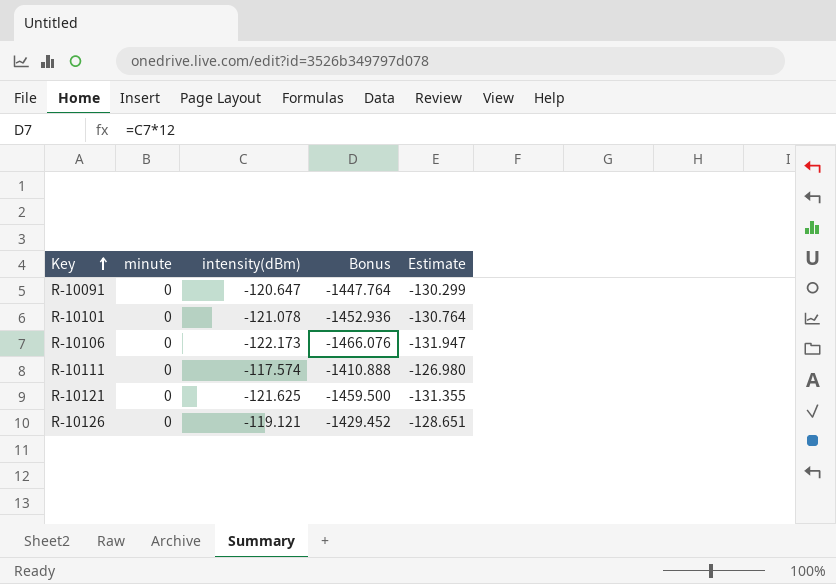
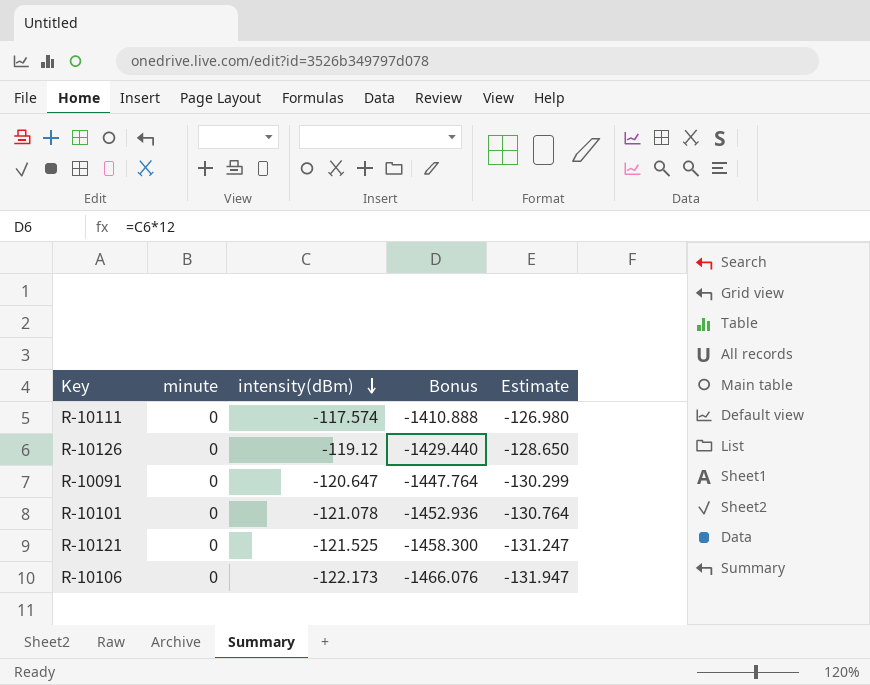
row order: Key ascending -> intensity(dBm) descending
R-10126 | intensity(dBm): -119.121 -> -119.12
R-10126 | Bonus: -1429.452 -> -1429.440
R-10126 | Estimate: -128.651 -> -128.650
R-10121 | intensity(dBm): -121.625 -> -121.525
R-10121 | Bonus: -1459.500 -> -1458.300
R-10121 | Estimate: -131.355 -> -131.247

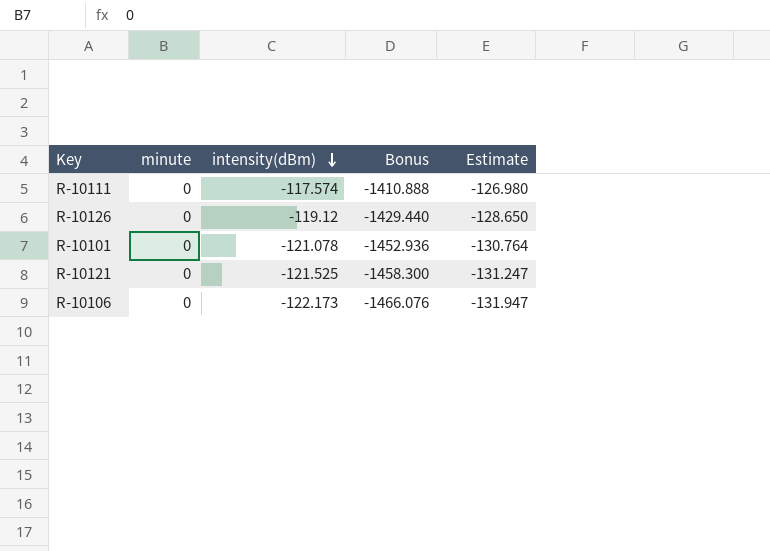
row R-10091: 0 | -120.647 | -1447.764 | -130.299 -> none

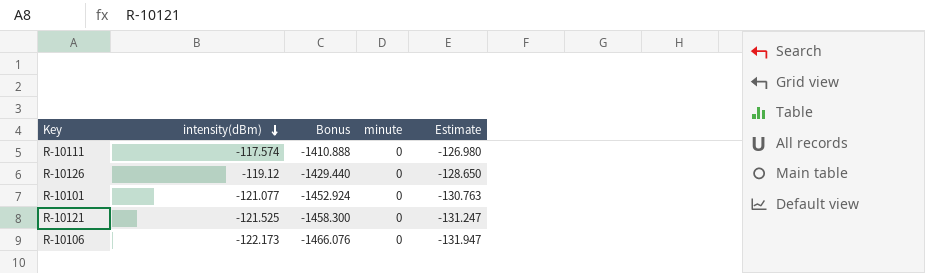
column minute | position: 2 -> 4
R-10101 | intensity(dBm): -121.078 -> -121.077
R-10101 | Bonus: -1452.936 -> -1452.924
R-10101 | Estimate: -130.764 -> -130.763

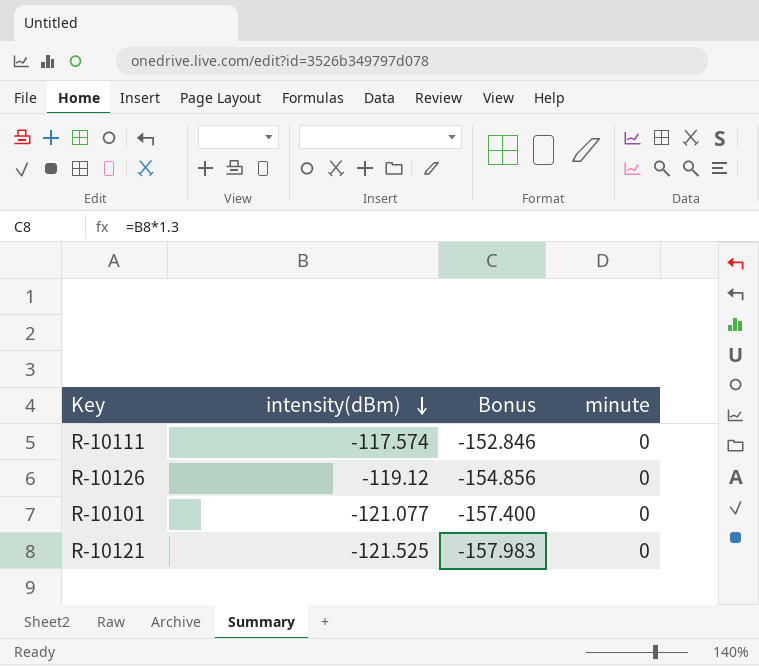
column Estimate | formula: [intensity(dBm)] * 1.08 -> none
column Bonus | formula: [intensity(dBm)] * 12 -> [intensity(dBm)] * 1.3
row R-10106: -122.173 | -1466.076 | 0 | -131.947 -> none

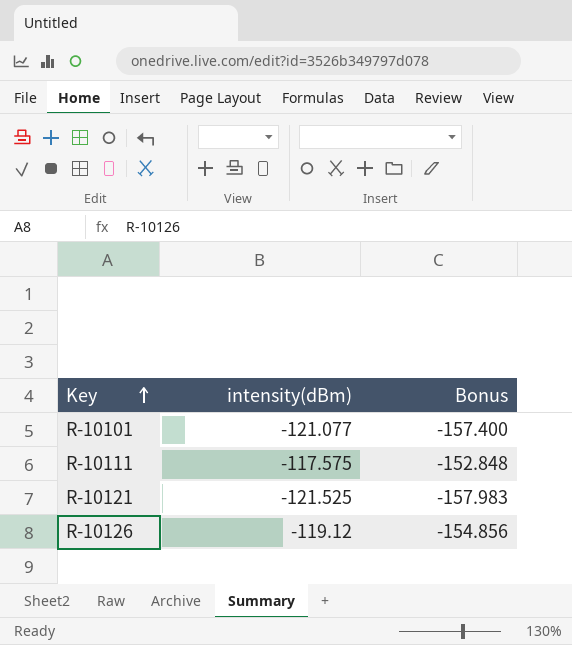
row order: intensity(dBm) descending -> Key ascending
column minute | position: 4 -> none
R-10111 | intensity(dBm): -117.574 -> -117.575
R-10111 | Bonus: -152.846 -> -152.848

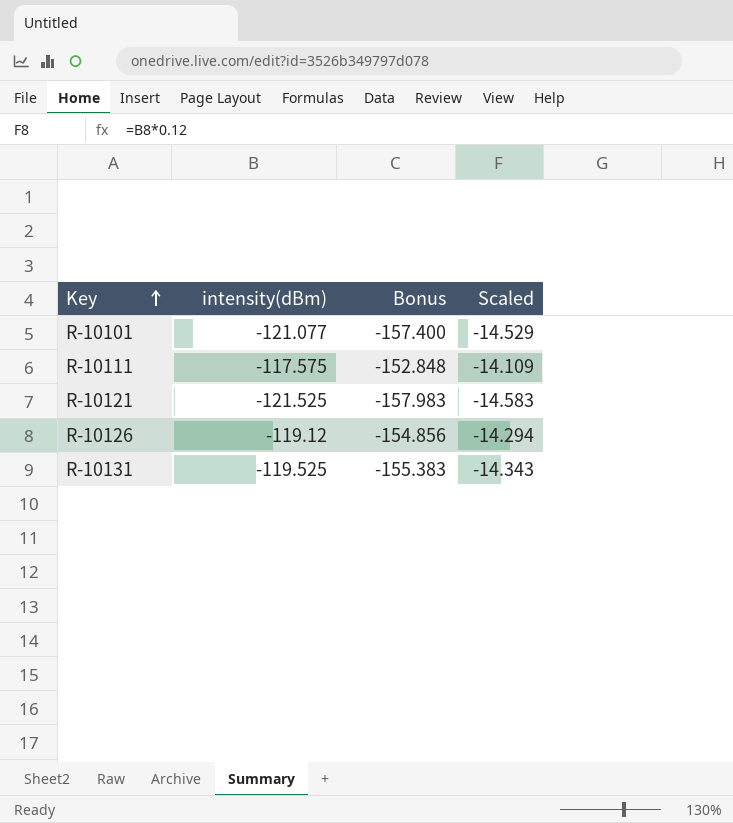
column Scaled | formula: none -> [intensity(dBm)] * 0.12
row R-10131: none -> -119.525 | -155.383 | -14.343

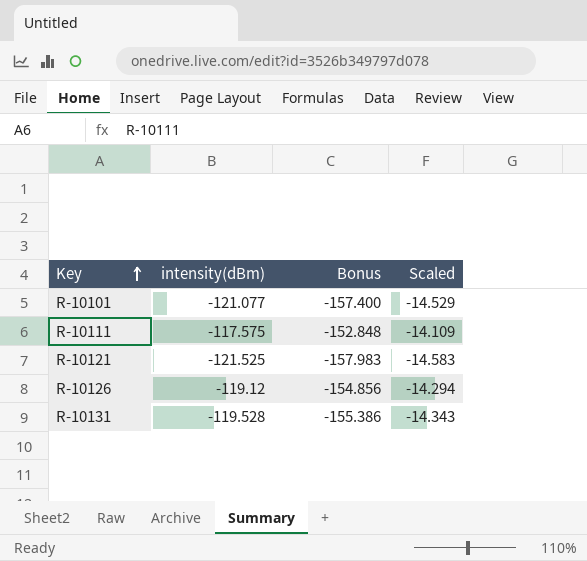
R-10131 | intensity(dBm): -119.525 -> -119.528
R-10131 | Bonus: -155.383 -> -155.386

